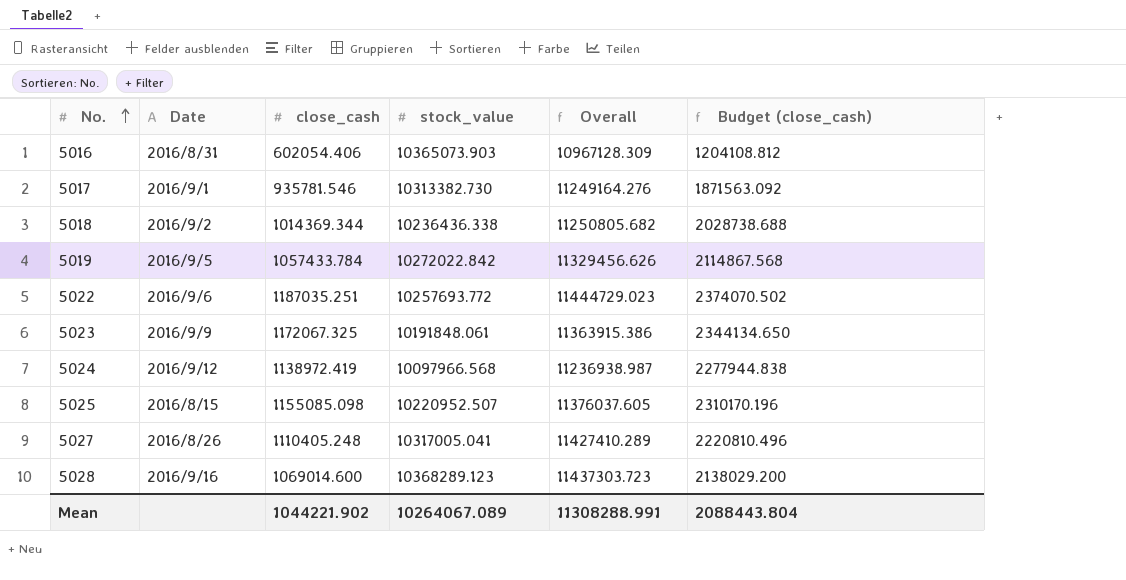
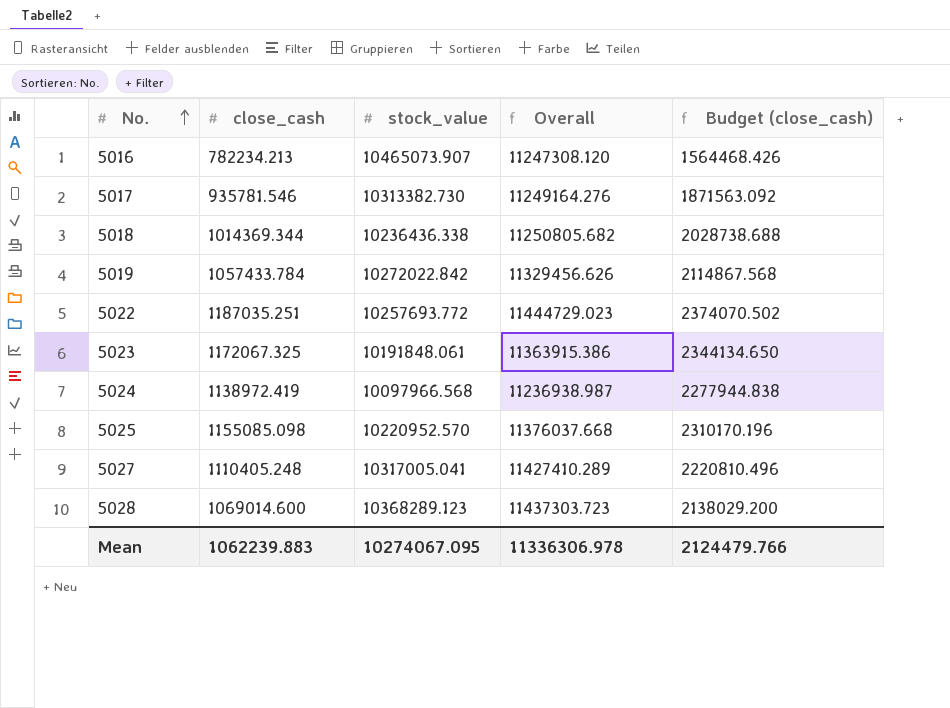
column Date | position: 2 -> none
5016 | close_cash: 602054.406 -> 782234.213
5016 | stock_value: 10365073.903 -> 10465073.907
5016 | Overall: 10967128.309 -> 11247308.120
5016 | Budget (close_cash): 1204108.812 -> 1564468.426
5025 | stock_value: 10220952.507 -> 10220952.570
5025 | Overall: 11376037.605 -> 11376037.668
Mean | close_cash: 1044221.902 -> 1062239.883
Mean | stock_value: 10264067.089 -> 10274067.095
Mean | Overall: 11308288.991 -> 11336306.978
Mean | Budget (close_cash): 2088443.804 -> 2124479.766

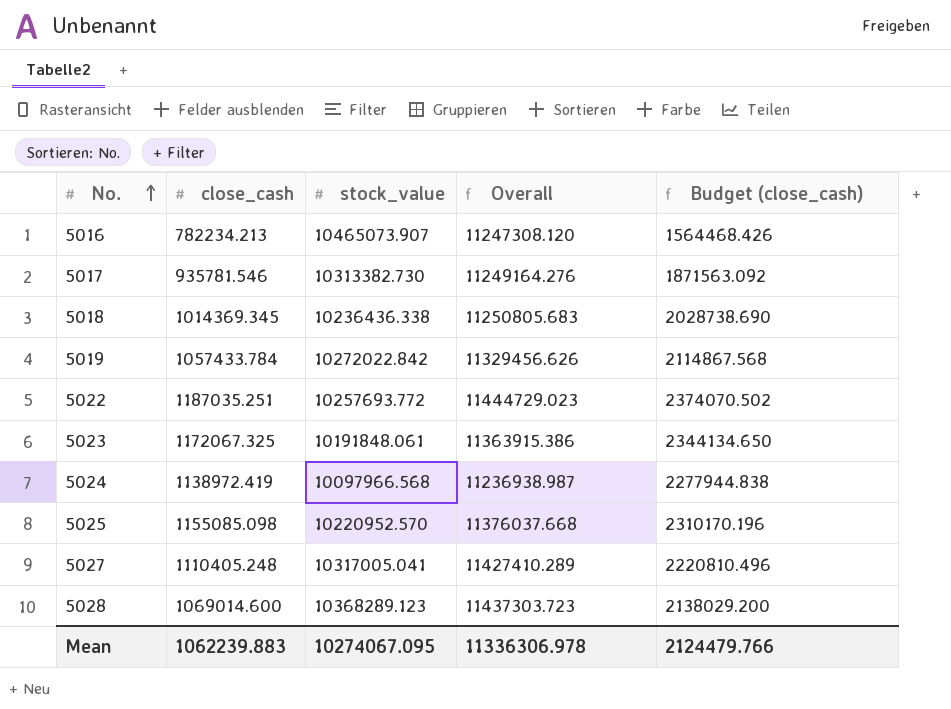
5018 | close_cash: 1014369.344 -> 1014369.345
5018 | Overall: 11250805.682 -> 11250805.683
5018 | Budget (close_cash): 2028738.688 -> 2028738.690

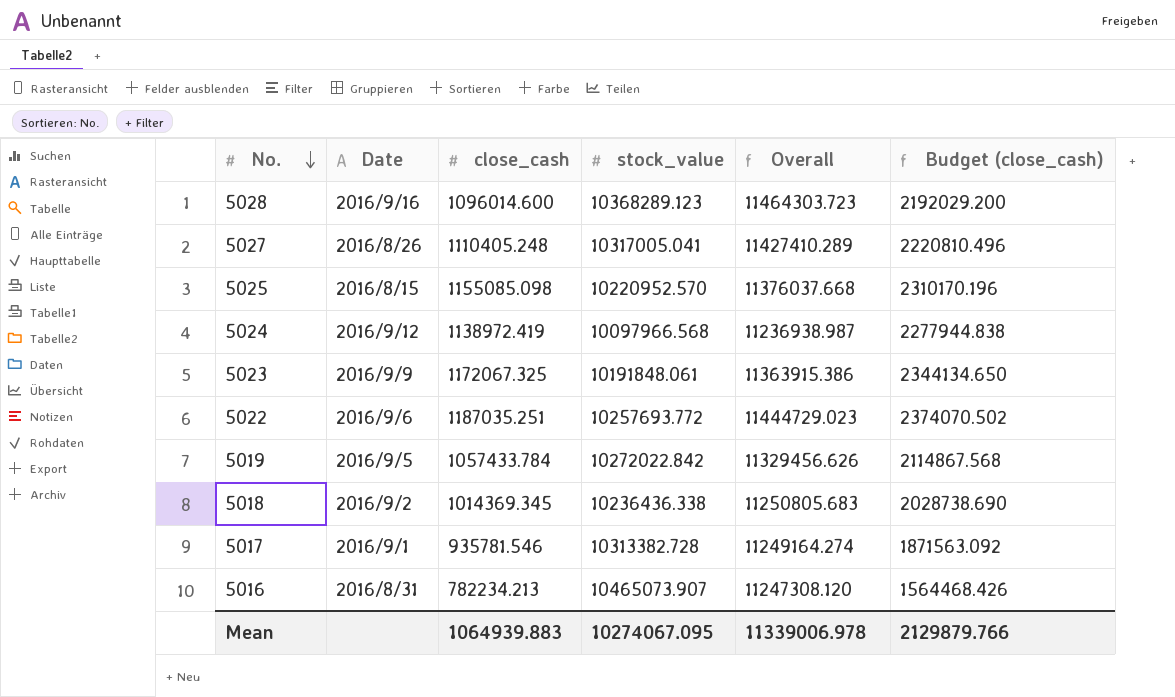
row order: No. ascending -> No. descending
column Date | position: none -> 2
5028 | close_cash: 1069014.600 -> 1096014.600
5028 | Overall: 11437303.723 -> 11464303.723
5028 | Budget (close_cash): 2138029.200 -> 2192029.200
5017 | stock_value: 10313382.730 -> 10313382.728
5017 | Overall: 11249164.276 -> 11249164.274
Mean | close_cash: 1062239.883 -> 1064939.883
Mean | Overall: 11336306.978 -> 11339006.978
Mean | Budget (close_cash): 2124479.766 -> 2129879.766

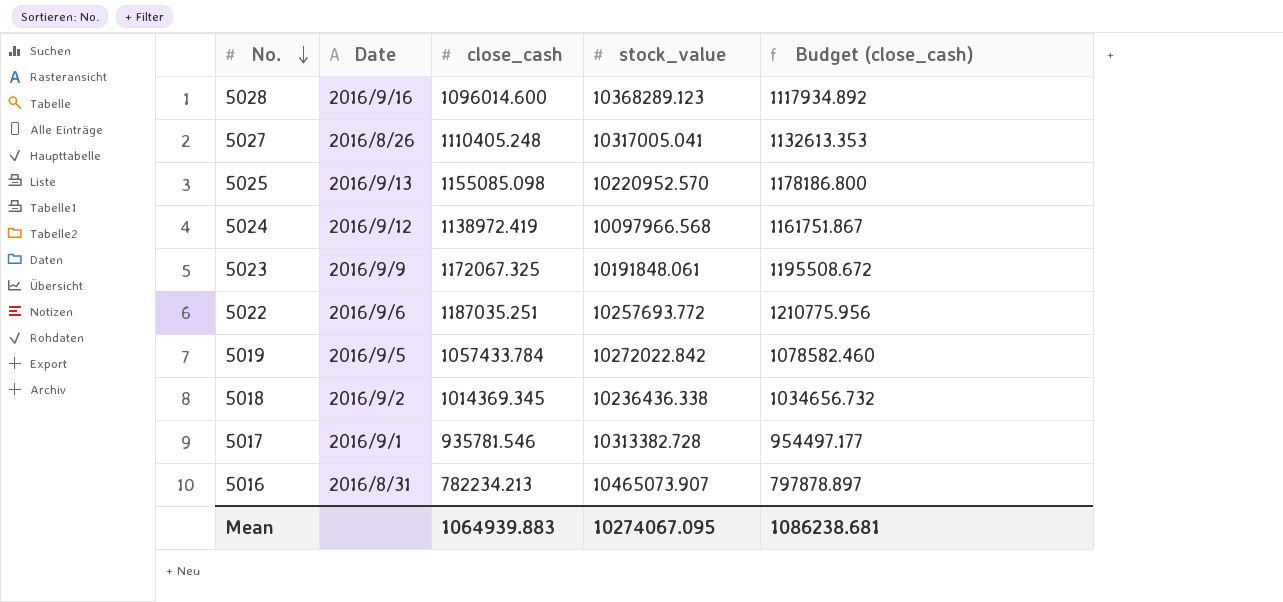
column Overall | formula: [close_cash] + [stock_value] -> none
column Budget (close_cash) | formula: [close_cash] * 2 -> [close_cash] * 1.02
5025 | Date: 2016/8/15 -> 2016/9/13
Mean | Budget (close_cash): 2129879.766 -> 1086238.681

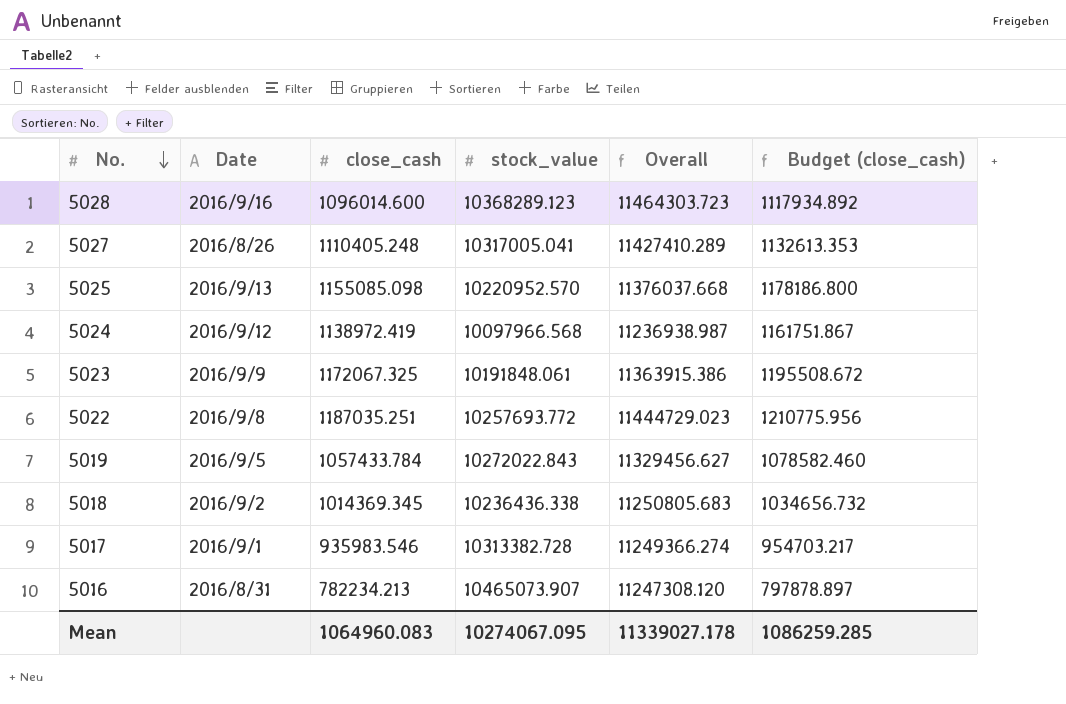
column Overall | formula: none -> [close_cash] + [stock_value]
5022 | Date: 2016/9/6 -> 2016/9/8
5019 | stock_value: 10272022.842 -> 10272022.843
5017 | close_cash: 935781.546 -> 935983.546
5017 | Budget (close_cash): 954497.177 -> 954703.217
Mean | close_cash: 1064939.883 -> 1064960.083
Mean | Budget (close_cash): 1086238.681 -> 1086259.285

